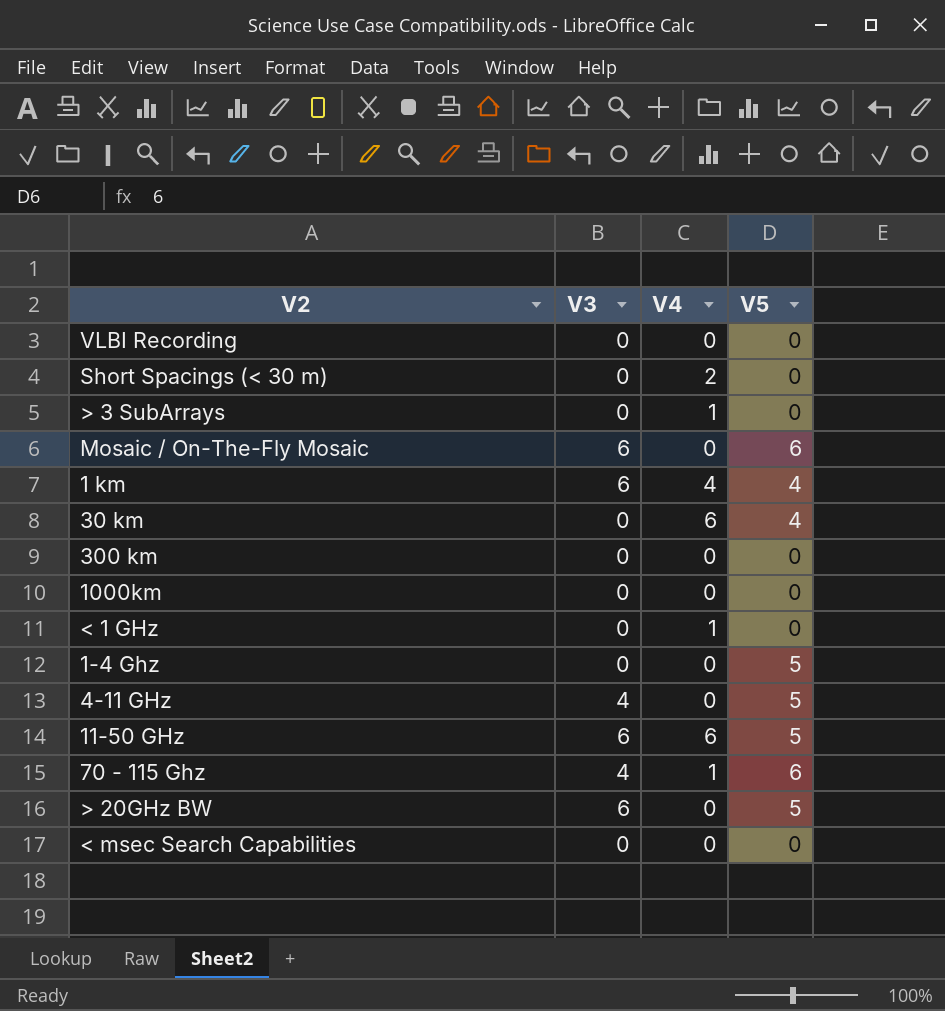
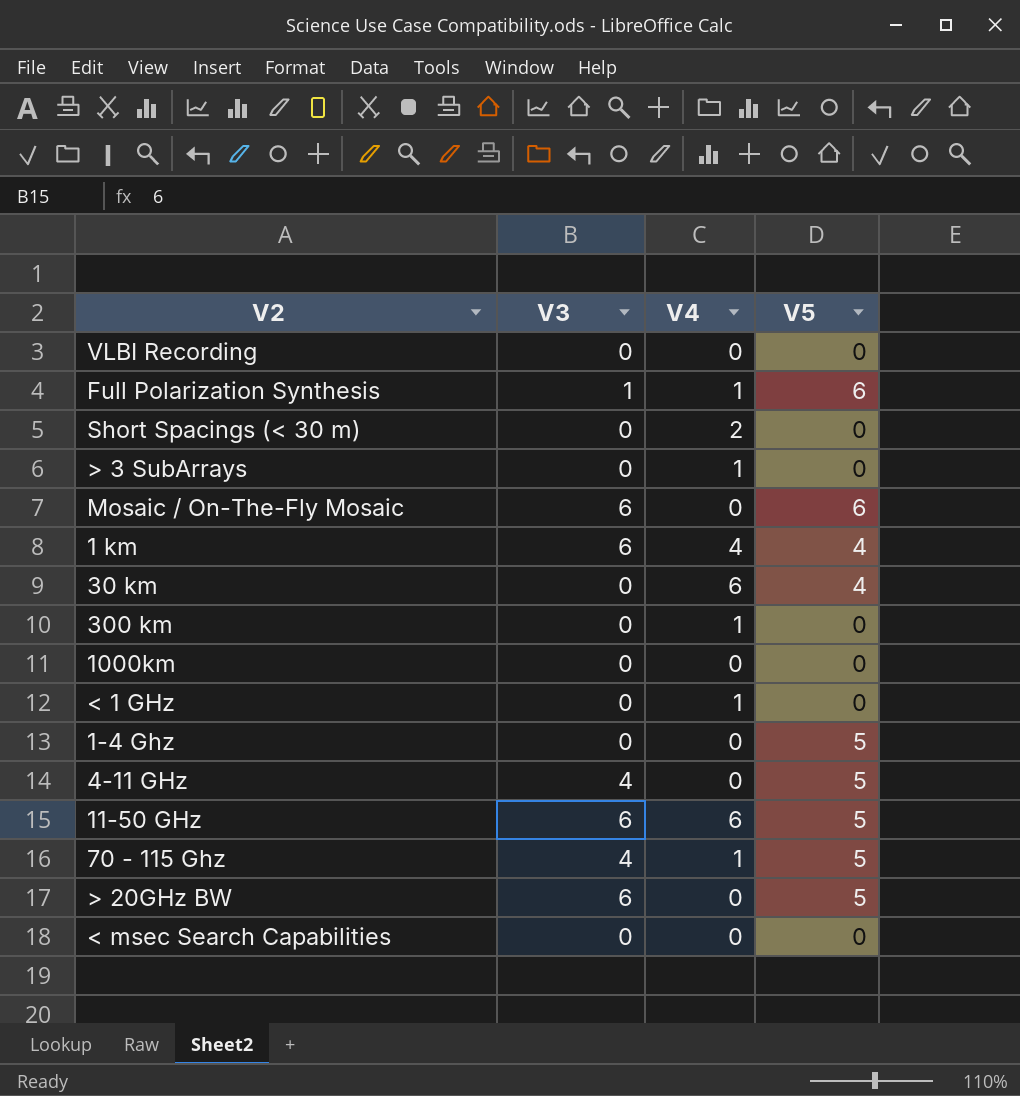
row Full Polarization Synthesis: none -> 1 | 1 | 6
300 km | V4: 0 -> 1
70 - 115 Ghz | V5: 6 -> 5

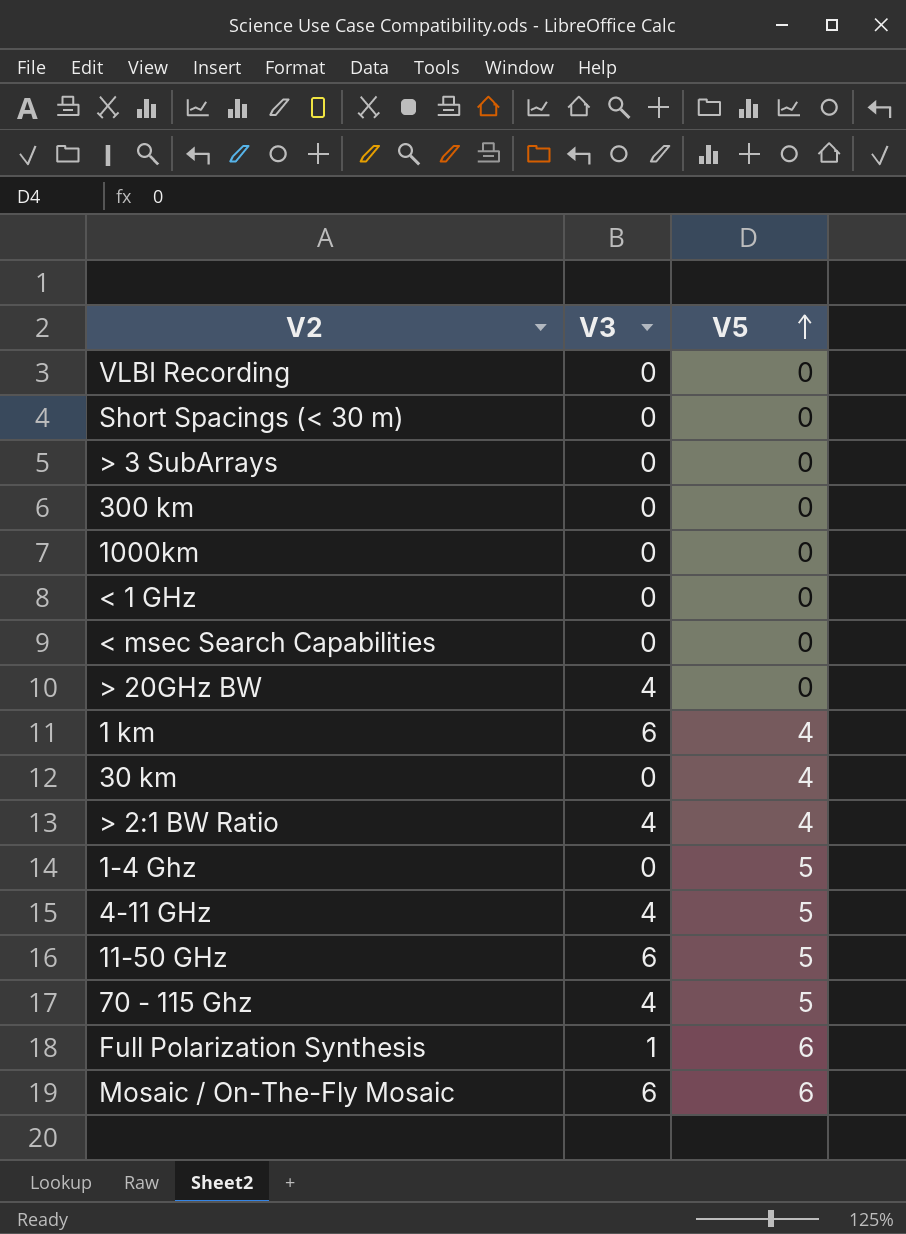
row order: none -> V5 ascending
column V4 | position: 3 -> none
> 20GHz BW | V3: 6 -> 4
> 20GHz BW | V5: 5 -> 0
row > 2:1 BW Ratio: none -> 4 | 4

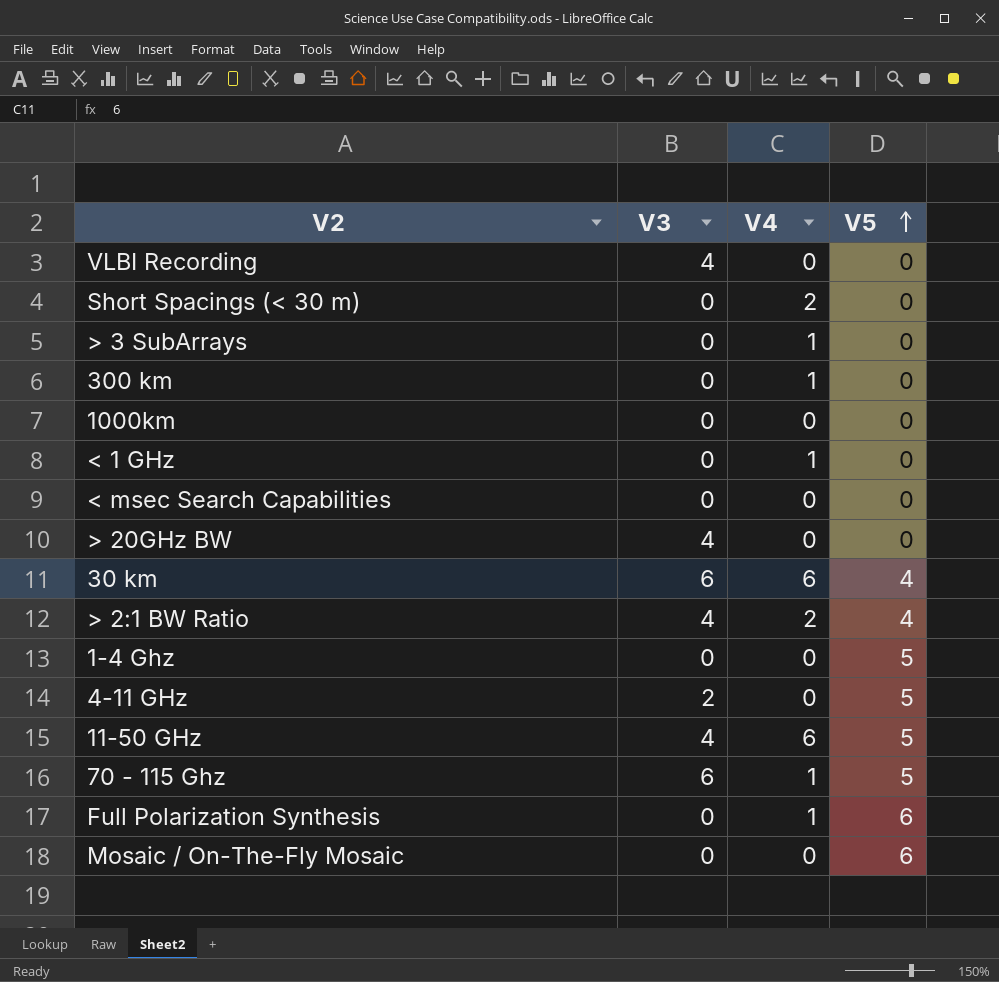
column V4 | position: none -> 3
row 1 km: 6 | 4 -> none
VLBI Recording | V3: 0 -> 4
30 km | V3: 0 -> 6
4-11 GHz | V3: 4 -> 2
11-50 GHz | V3: 6 -> 4
70 - 115 Ghz | V3: 4 -> 6
Full Polarization Synthesis | V3: 1 -> 0
Mosaic / On-The-Fly Mosaic | V3: 6 -> 0

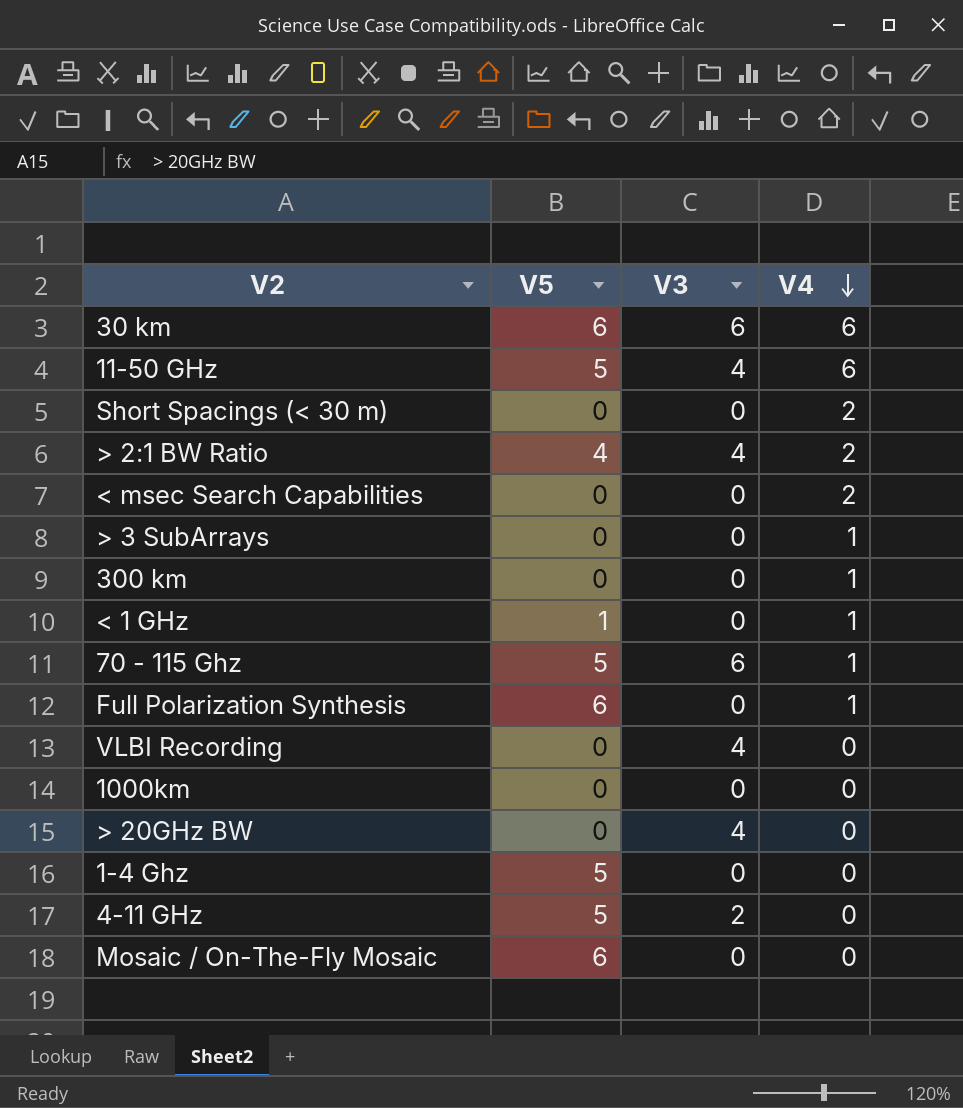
row order: V5 ascending -> V4 descending
column V5 | position: 4 -> 2
30 km | V5: 4 -> 6
< msec Search Capabilities | V4: 0 -> 2
< 1 GHz | V5: 0 -> 1

